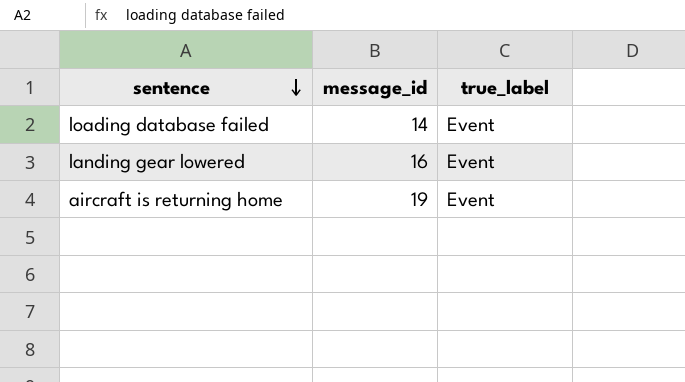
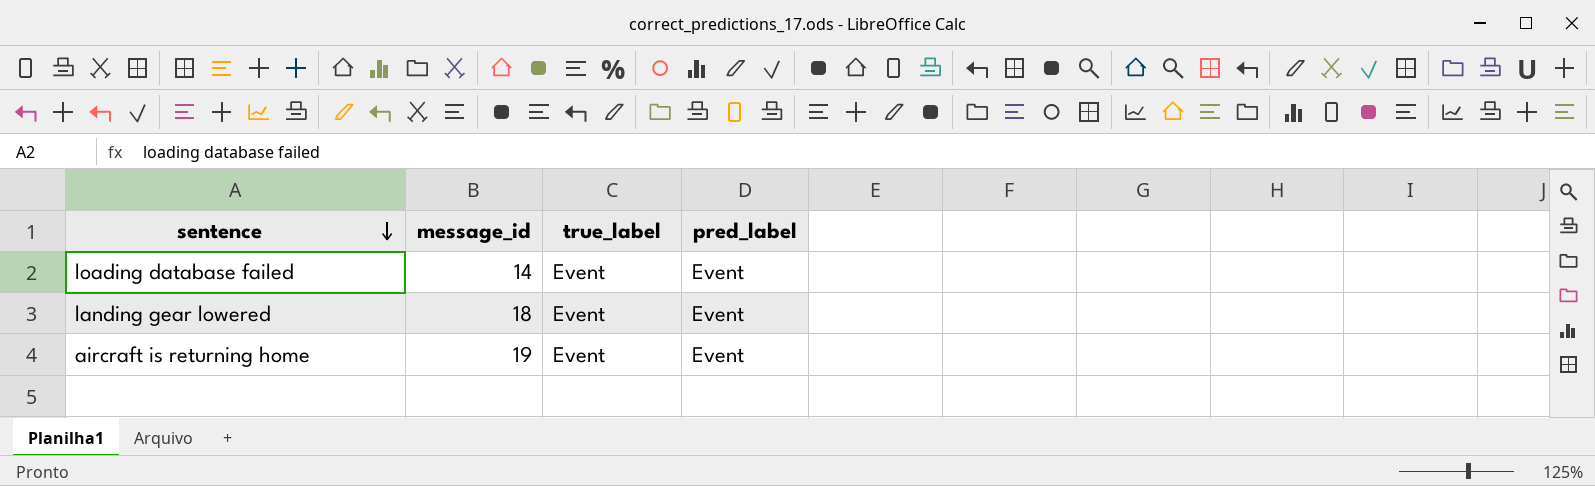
column pred_label | position: none -> 4
landing gear lowered | message_id: 16 -> 18

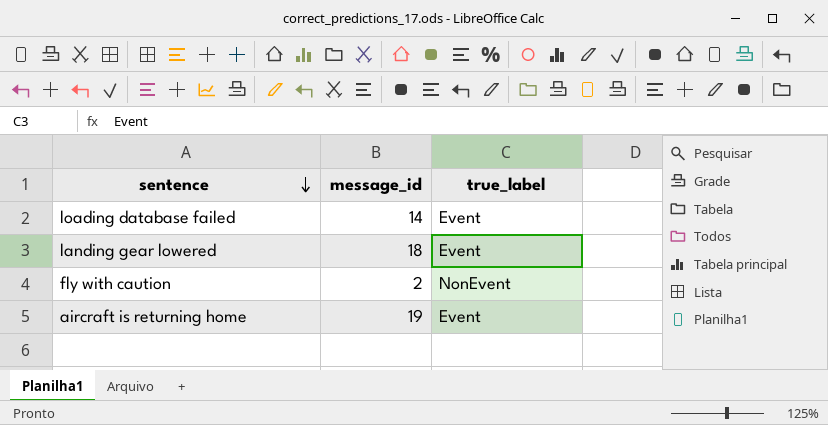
column pred_label | position: 4 -> none
row fly with caution: none -> 2 | NonEvent

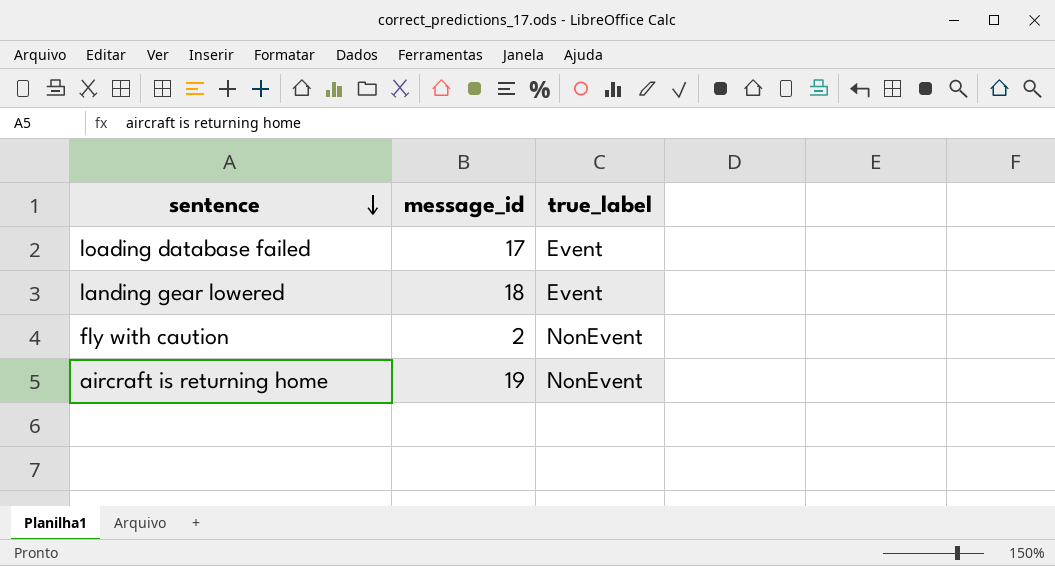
loading database failed | message_id: 14 -> 17
aircraft is returning home | true_label: Event -> NonEvent

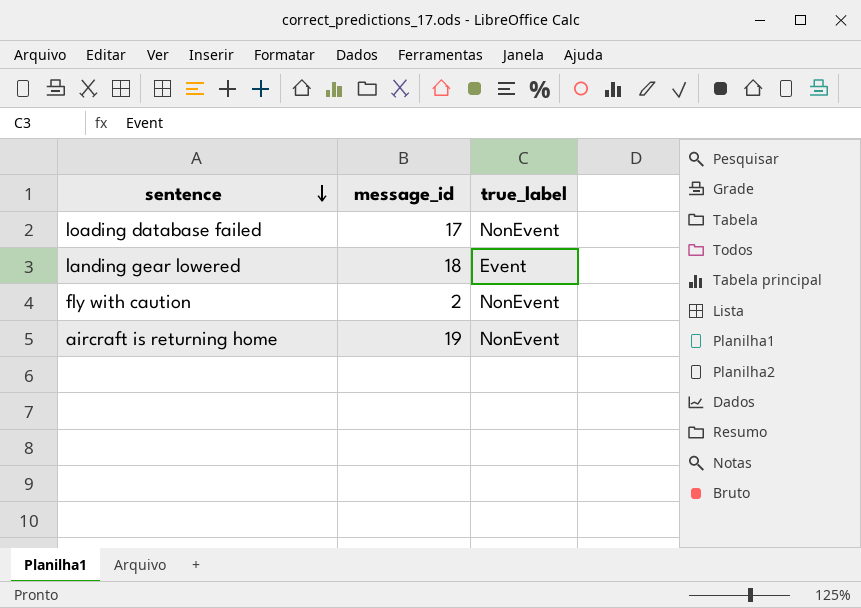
loading database failed | true_label: Event -> NonEvent

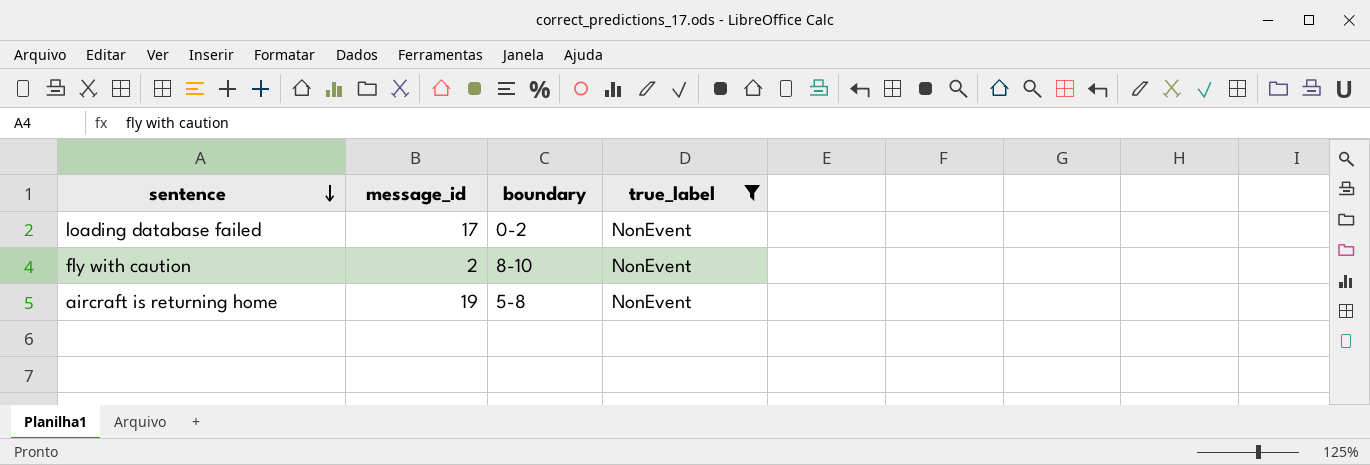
filter: none -> true_label = NonEvent
column boundary | position: none -> 3

